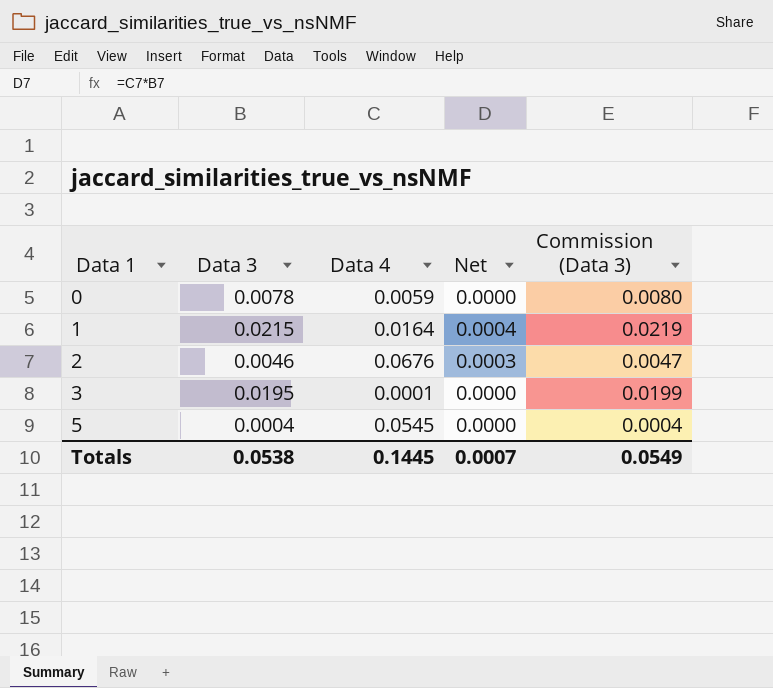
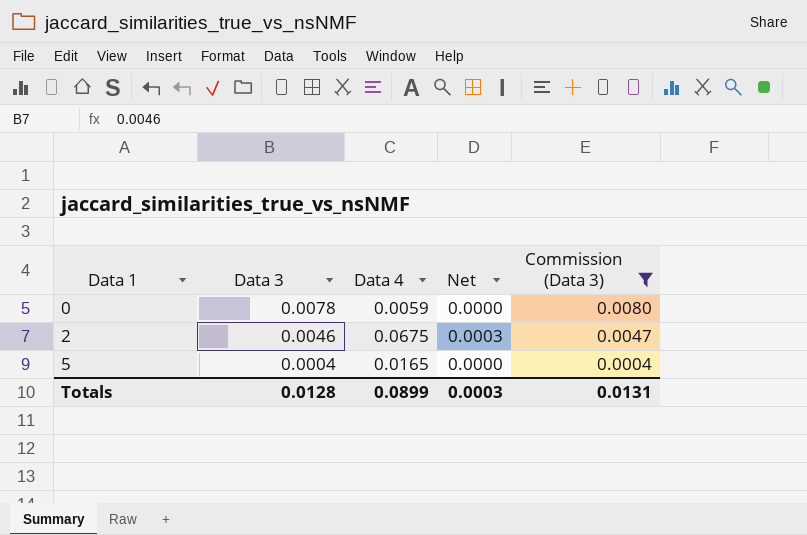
filter: none -> Commission (Data 3) <= 0.0080
2 | Data 4: 0.0676 -> 0.0675
5 | Data 4: 0.0545 -> 0.0165
Totals | Data 3: 0.0538 -> 0.0128
Totals | Data 4: 0.1445 -> 0.0899
Totals | Net: 0.0007 -> 0.0003
Totals | Commission (Data 3): 0.0549 -> 0.0131

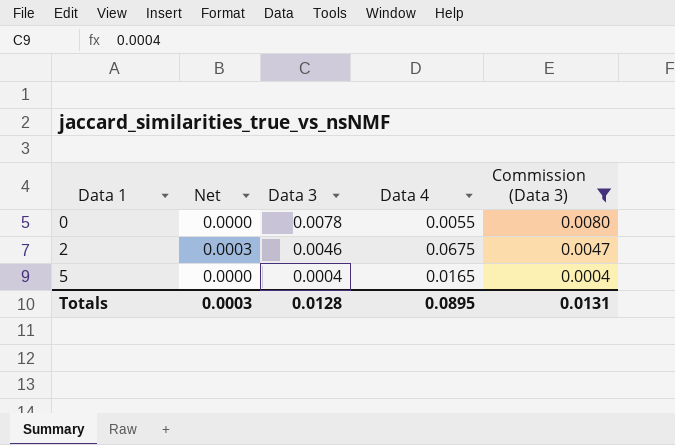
column Net | position: 4 -> 2
0 | Data 4: 0.0059 -> 0.0055
Totals | Data 4: 0.0899 -> 0.0895

